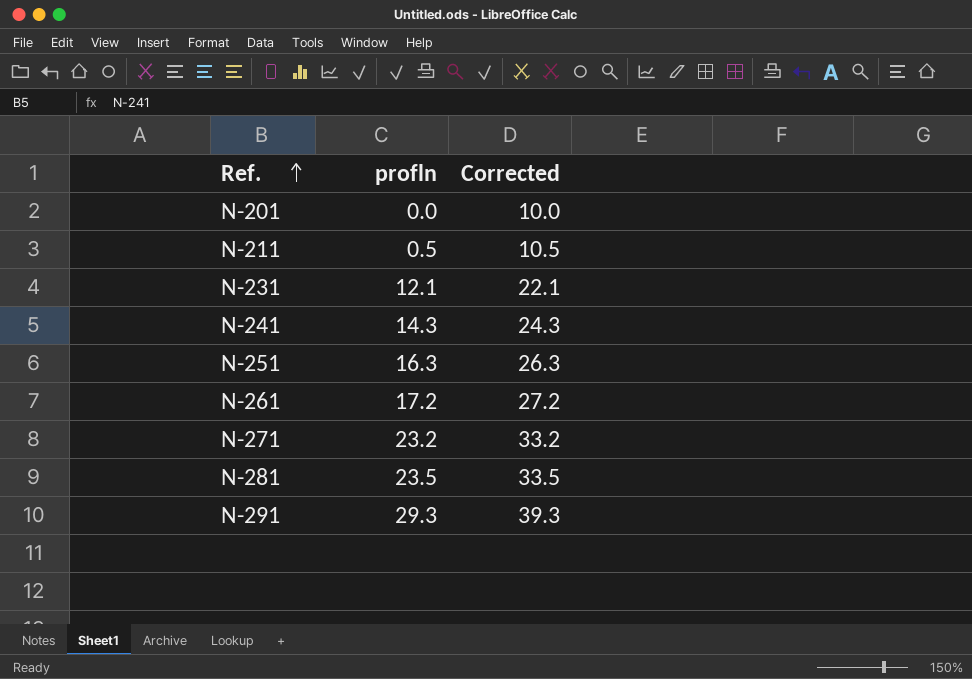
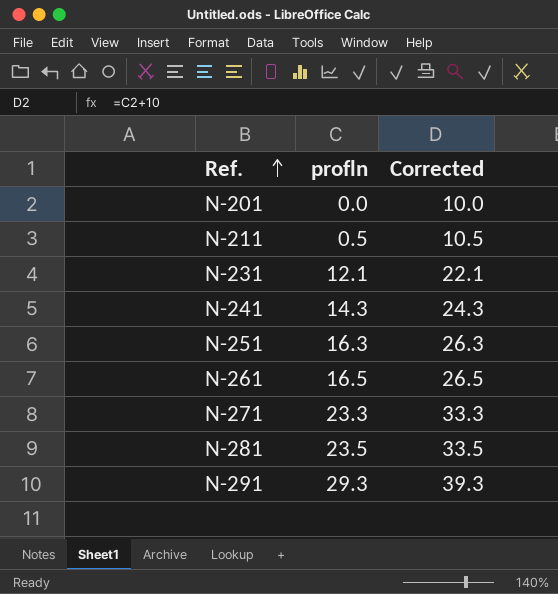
N-261 | profln: 17.2 -> 16.5
N-261 | Corrected: 27.2 -> 26.5
N-271 | profln: 23.2 -> 23.3
N-271 | Corrected: 33.2 -> 33.3

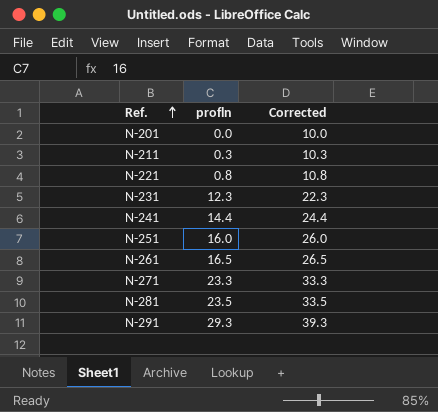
N-211 | profln: 0.5 -> 0.3
N-211 | Corrected: 10.5 -> 10.3
row N-221: none -> 0.8 | 10.8
N-231 | profln: 12.1 -> 12.3
N-231 | Corrected: 22.1 -> 22.3
N-241 | profln: 14.3 -> 14.4
N-241 | Corrected: 24.3 -> 24.4
N-251 | profln: 16.3 -> 16.0
N-251 | Corrected: 26.3 -> 26.0

